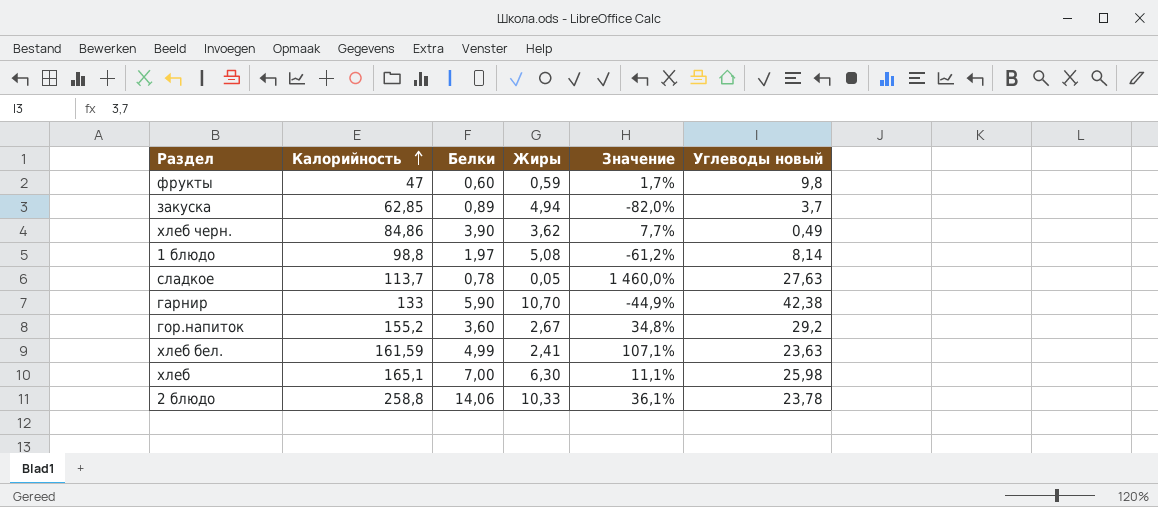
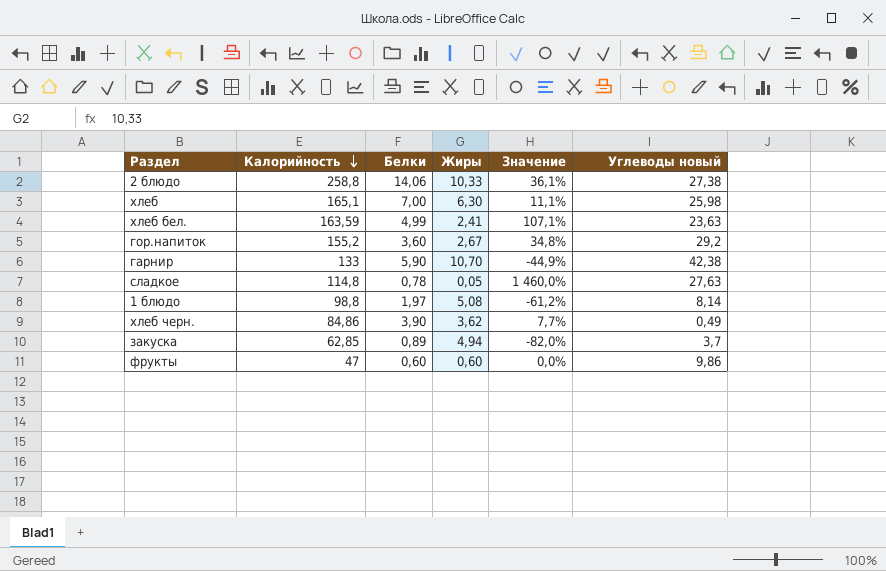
row order: Калорийность ascending -> Калорийность descending
2 блюдо | Углеводы новый: 23,78 -> 27,38
хлеб бел. | Калорийность: 161,59 -> 163,59
сладкое | Калорийность: 113,7 -> 114,8
фрукты | Жиры: 0,59 -> 0,60
фрукты | Значение: 1,7% -> 0,0%
фрукты | Углеводы новый: 9,8 -> 9,86

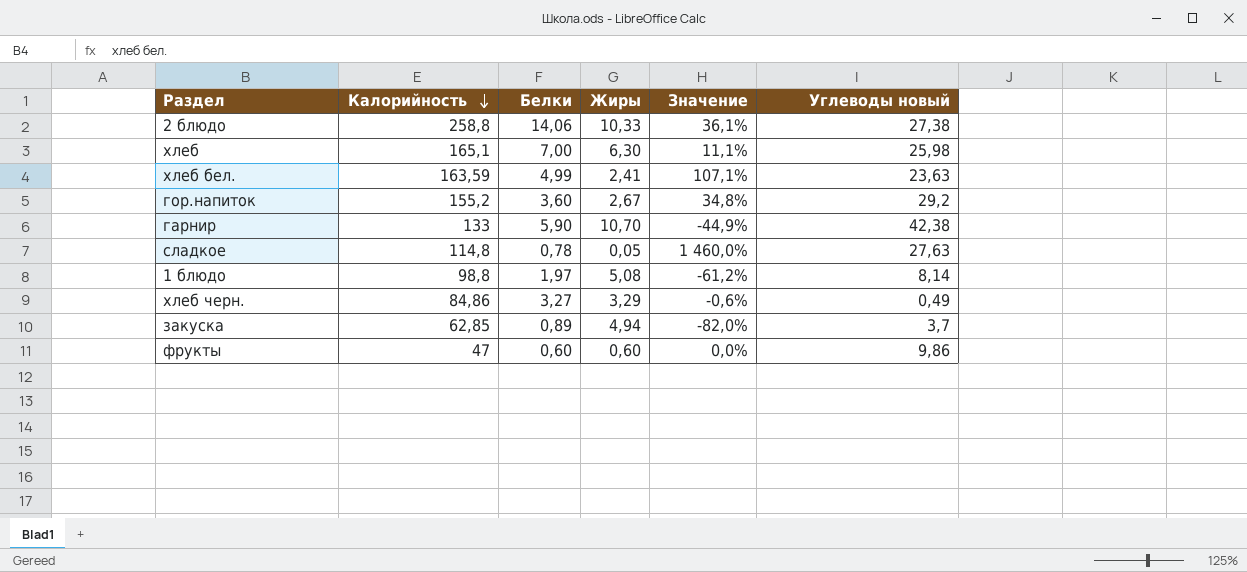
хлеб черн. | Белки: 3,90 -> 3,27
хлеб черн. | Жиры: 3,62 -> 3,29
хлеб черн. | Значение: 7,7% -> -0,6%

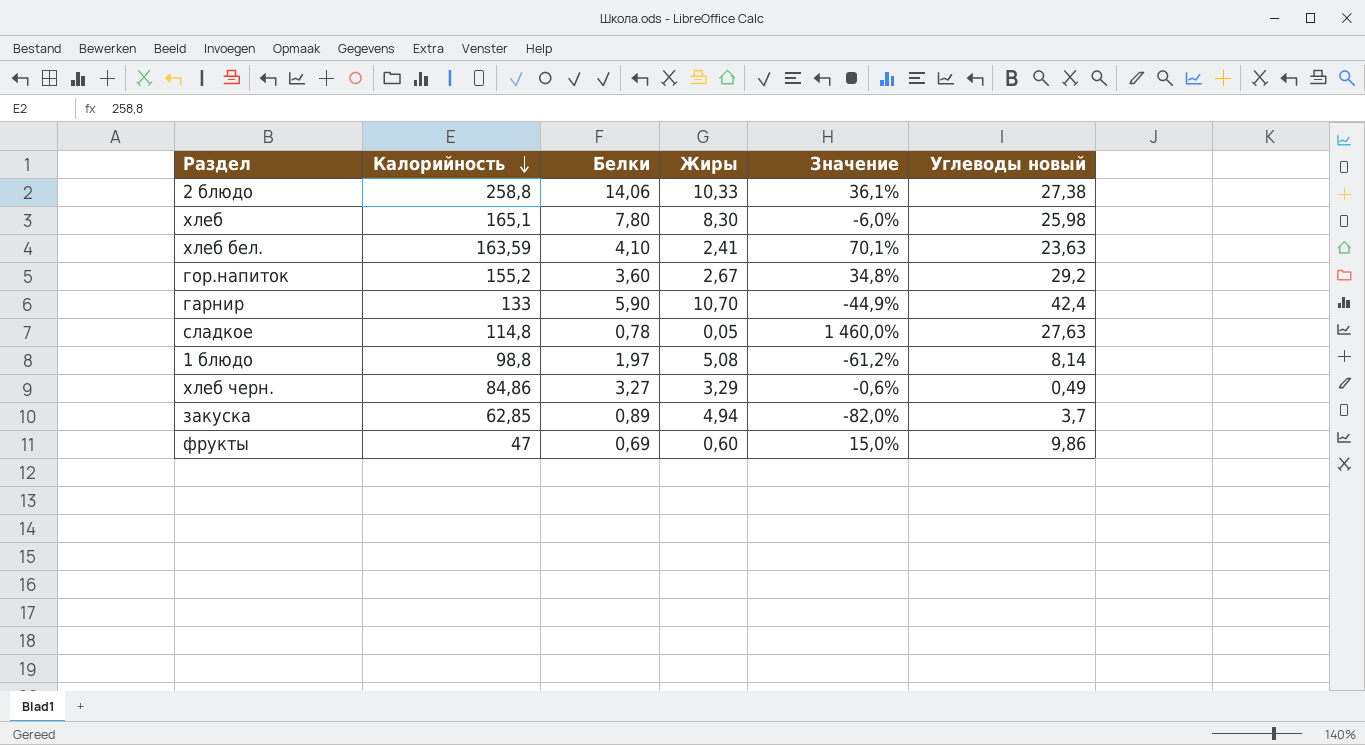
хлеб | Белки: 7,00 -> 7,80
хлеб | Жиры: 6,30 -> 8,30
хлеб | Значение: 11,1% -> -6,0%
хлеб бел. | Белки: 4,99 -> 4,10
хлеб бел. | Значение: 107,1% -> 70,1%
гарнир | Углеводы новый: 42,38 -> 42,4
фрукты | Белки: 0,60 -> 0,69
фрукты | Значение: 0,0% -> 15,0%

